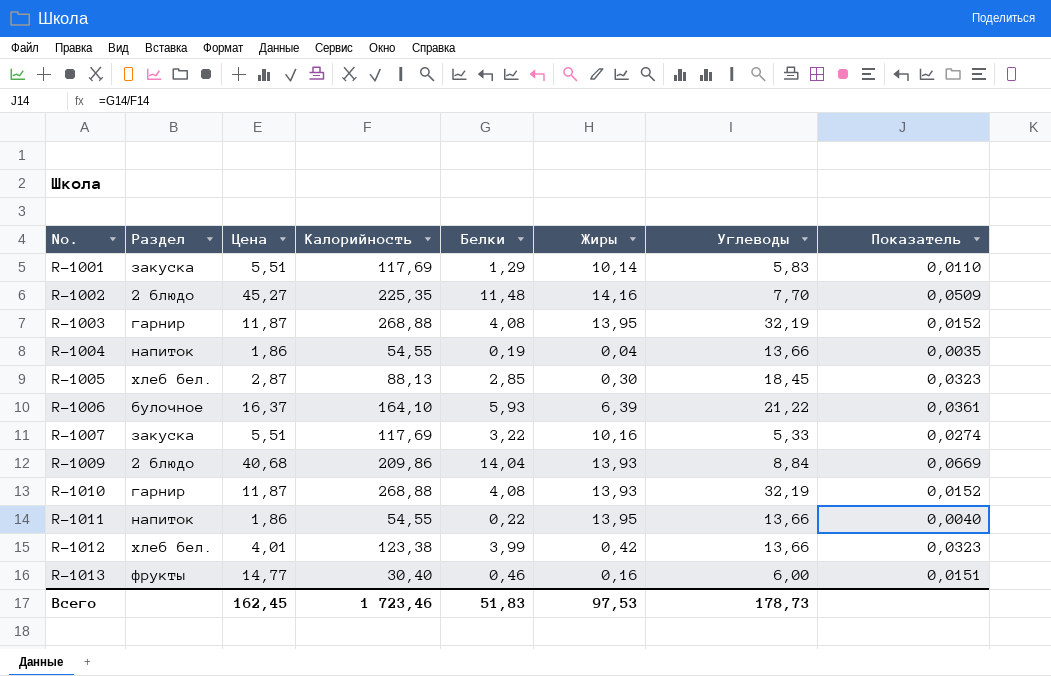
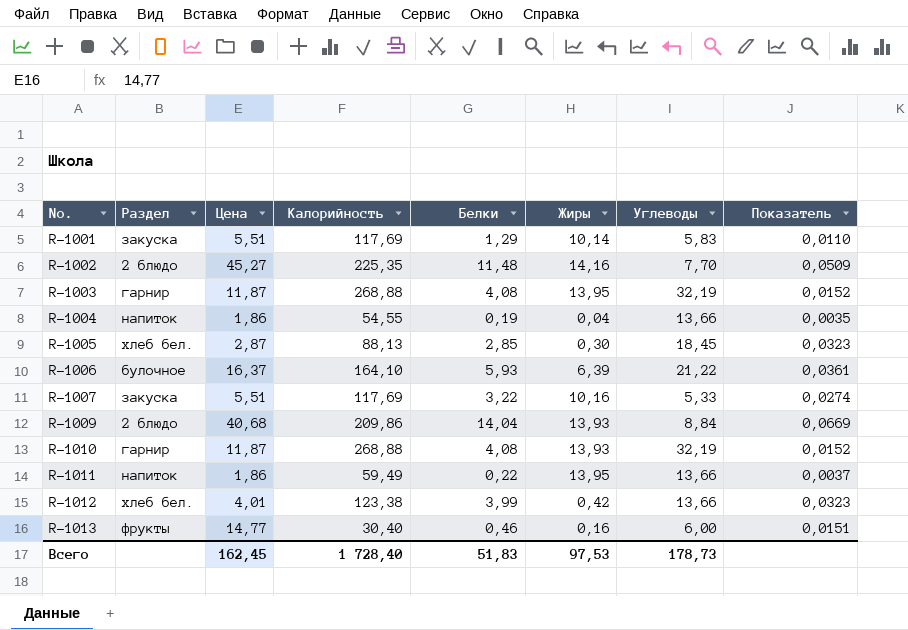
R-1011 | Калорийность: 54,55 -> 59,49
R-1011 | Показатель: 0,0040 -> 0,0037
Всего | Калорийность: 1 723,46 -> 1 728,40

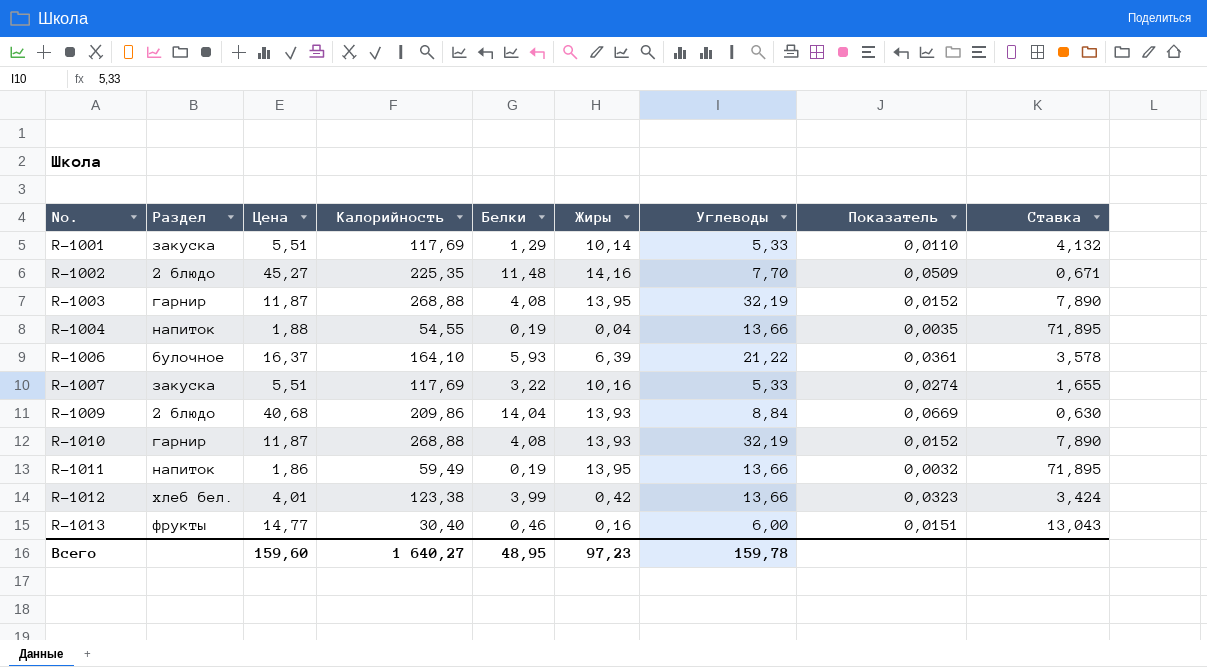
column Ставка | formula: none -> [Углеводы] / [Белки]
row R-1005: хлеб бел. | 2,87 | 88,13 | 2,85 | 0,30 | 18,45 | 0,0323 -> none
R-1001 | Углеводы: 5,83 -> 5,33
R-1004 | Цена: 1,86 -> 1,88
R-1011 | Белки: 0,22 -> 0,19
R-1011 | Показатель: 0,0037 -> 0,0032
Всего | Цена: 162,45 -> 159,60
Всего | Калорийность: 1 728,40 -> 1 640,27
Всего | Белки: 51,83 -> 48,95
Всего | Жиры: 97,53 -> 97,23
Всего | Углеводы: 178,73 -> 159,78

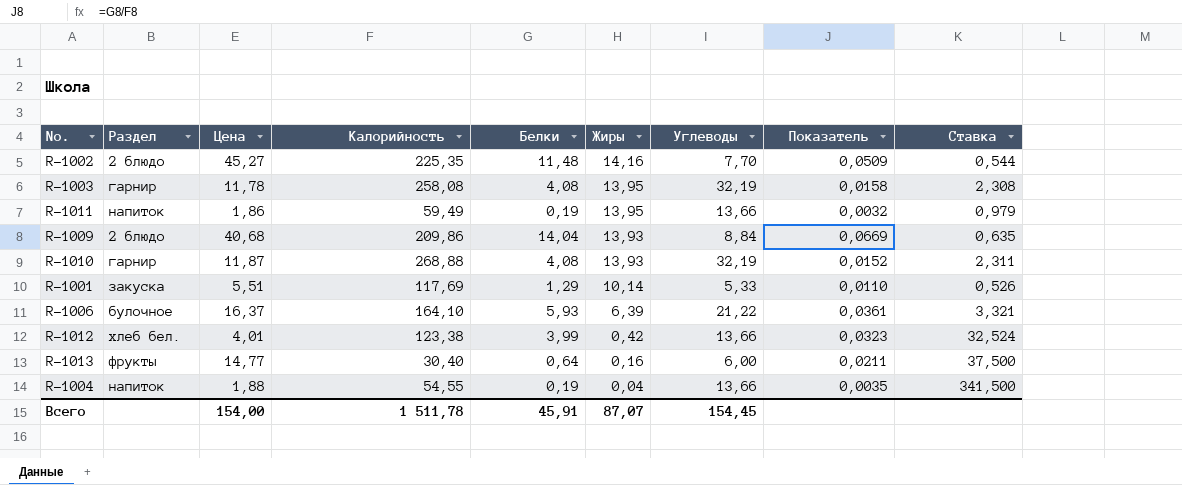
row order: No. ascending -> Жиры descending
column Ставка | formula: [Углеводы] / [Белки] -> [Углеводы] / [Жиры]
row R-1007: закуска | 5,51 | 117,69 | 3,22 | 10,16 | 5,33 | 0,0274 | 1,655 -> none
R-1003 | Цена: 11,87 -> 11,78
R-1003 | Калорийность: 268,88 -> 258,08
R-1003 | Показатель: 0,0152 -> 0,0158
R-1013 | Белки: 0,46 -> 0,64
R-1013 | Показатель: 0,0151 -> 0,0211
Всего | Цена: 159,60 -> 154,00
Всего | Калорийность: 1 640,27 -> 1 511,78
Всего | Белки: 48,95 -> 45,91
Всего | Жиры: 97,23 -> 87,07
Всего | Углеводы: 159,78 -> 154,45

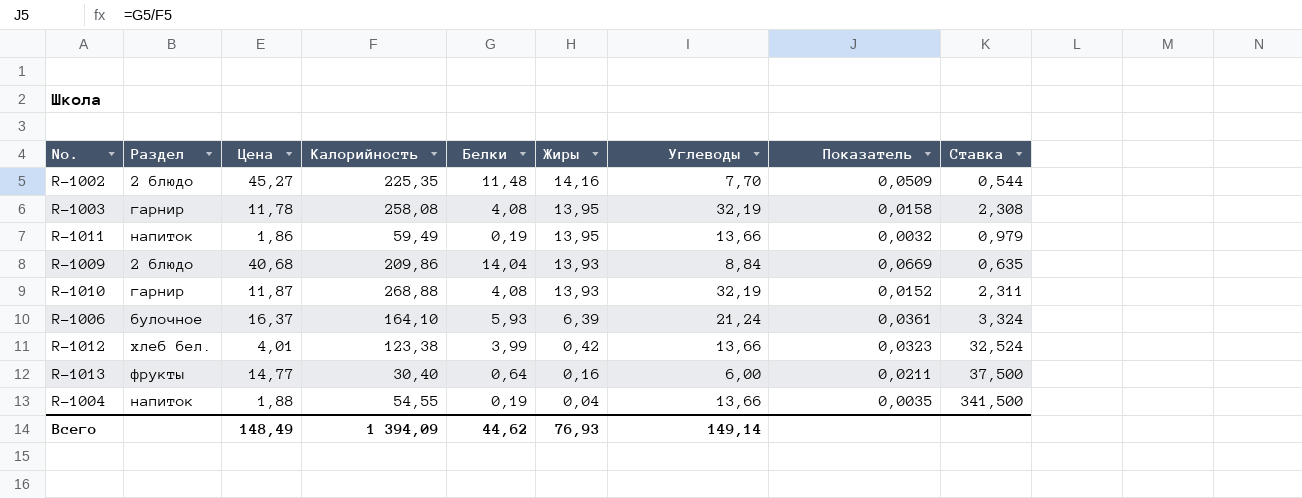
row R-1001: закуска | 5,51 | 117,69 | 1,29 | 10,14 | 5,33 | 0,0110 | 0,526 -> none
R-1006 | Углеводы: 21,22 -> 21,24
R-1006 | Ставка: 3,321 -> 3,324
Всего | Цена: 154,00 -> 148,49
Всего | Калорийность: 1 511,78 -> 1 394,09
Всего | Белки: 45,91 -> 44,62
Всего | Жиры: 87,07 -> 76,93
Всего | Углеводы: 154,45 -> 149,14

